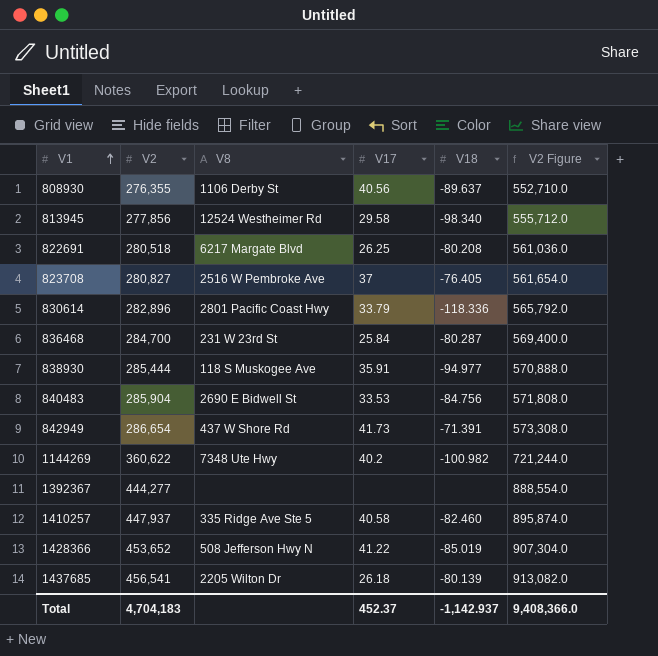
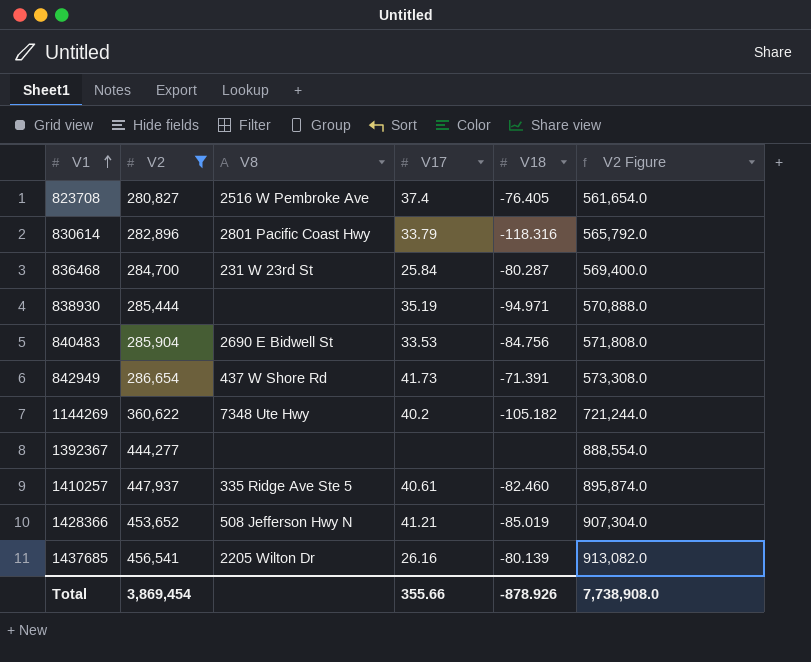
filter: none -> V2 >= 280,827
823708 | V17: 37 -> 37.4
830614 | V18: -118.336 -> -118.316
838930 | V8: 118 S Muskogee Ave -> none
838930 | V17: 35.91 -> 35.19
838930 | V18: -94.977 -> -94.971
1144269 | V18: -100.982 -> -105.182
1410257 | V17: 40.58 -> 40.61
1428366 | V17: 41.22 -> 41.21
1437685 | V17: 26.18 -> 26.16
Total | V2: 4,704,183 -> 3,869,454
Total | V17: 452.37 -> 355.66
Total | V18: -1,142.937 -> -878.926
Total | V2 Figure: 9,408,366.0 -> 7,738,908.0

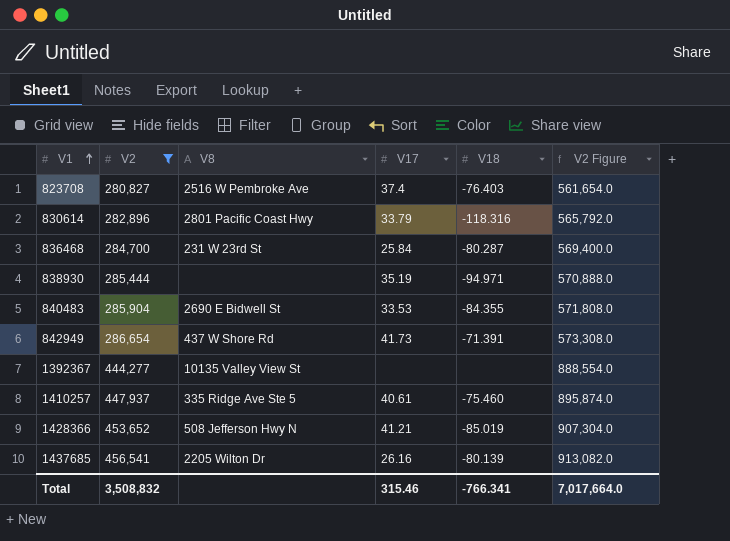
row 1144269: 360,622 | 7348 Ute Hwy | 40.2 | -105.182 | 721,244.0 -> none
823708 | V18: -76.405 -> -76.403
840483 | V18: -84.756 -> -84.355
1392367 | V8: none -> 10135 Valley View St
1410257 | V18: -82.460 -> -75.460
Total | V2: 3,869,454 -> 3,508,832
Total | V17: 355.66 -> 315.46
Total | V18: -878.926 -> -766.341
Total | V2 Figure: 7,738,908.0 -> 7,017,664.0

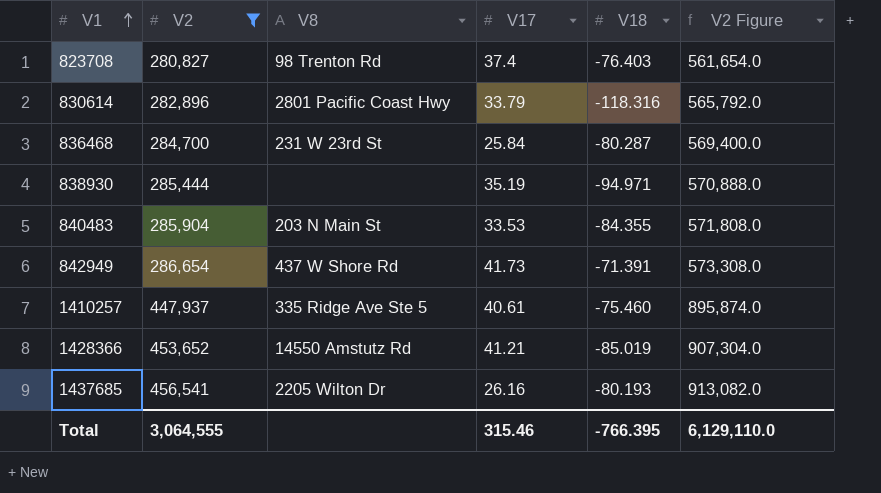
row 1392367: 444,277 | 10135 Valley View St | none | none | 888,554.0 -> none
823708 | V8: 2516 W Pembroke Ave -> 98 Trenton Rd
840483 | V8: 2690 E Bidwell St -> 203 N Main St
1428366 | V8: 508 Jefferson Hwy N -> 14550 Amstutz Rd
1437685 | V18: -80.139 -> -80.193
Total | V2: 3,508,832 -> 3,064,555
Total | V18: -766.341 -> -766.395
Total | V2 Figure: 7,017,664.0 -> 6,129,110.0

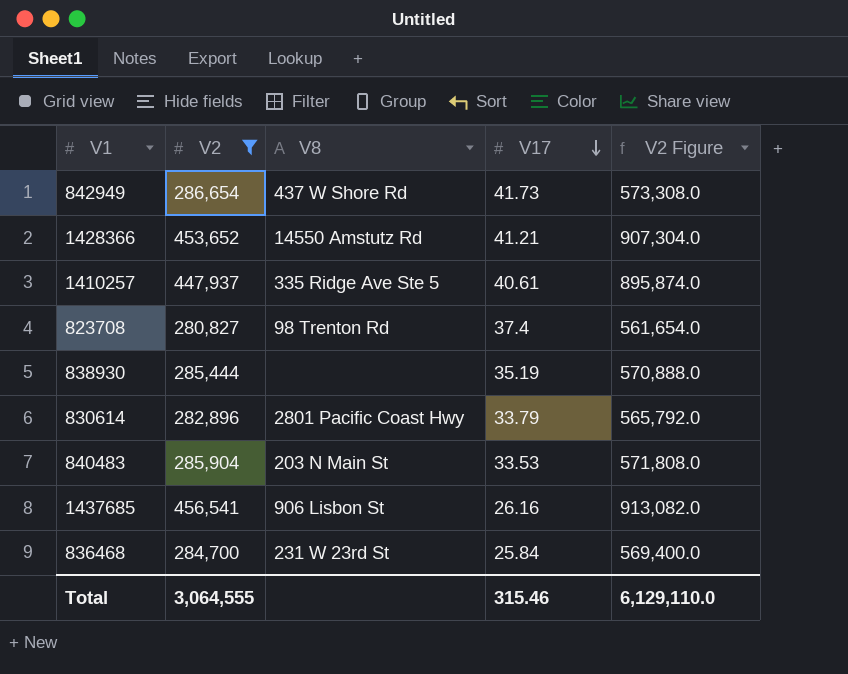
row order: V1 ascending -> V17 descending
column V18 | position: 5 -> none
1437685 | V8: 2205 Wilton Dr -> 906 Lisbon St

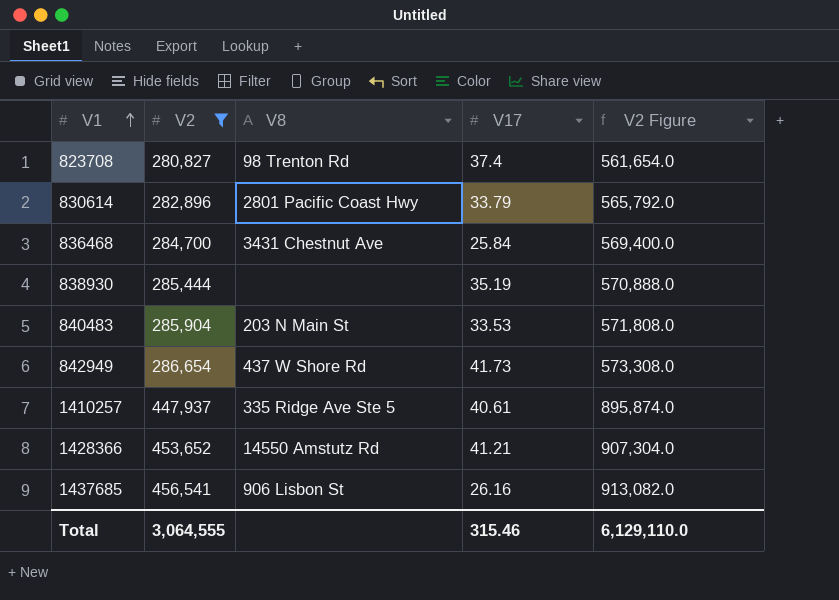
row order: V17 descending -> V1 ascending
836468 | V8: 231 W 23rd St -> 3431 Chestnut Ave

